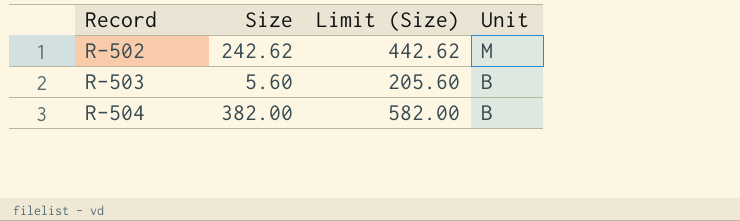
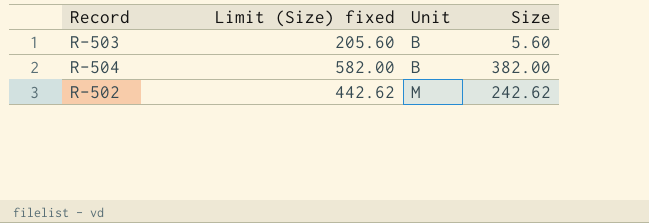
row order: Record ascending -> Unit ascending
column name: Limit (Size) -> Limit (Size) fixed
column Size | position: 2 -> 4

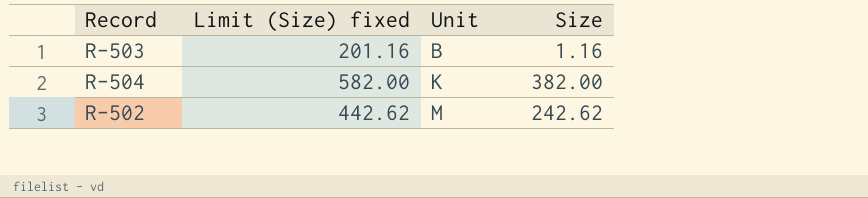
R-503 | Limit (Size) fixed: 205.60 -> 201.16
R-503 | Size: 5.60 -> 1.16
R-504 | Unit: B -> K

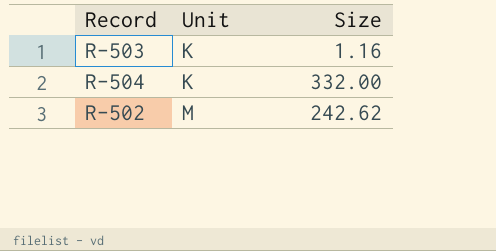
column Limit (Size) fixed | formula: [Size] + 200 -> none
R-503 | Unit: B -> K
R-504 | Size: 382.00 -> 332.00

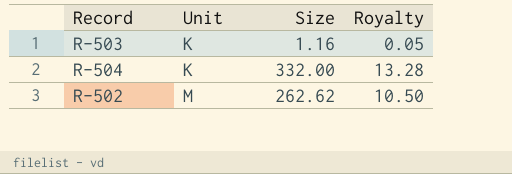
column Royalty | formula: none -> [Size] * 0.04
R-502 | Size: 242.62 -> 262.62

